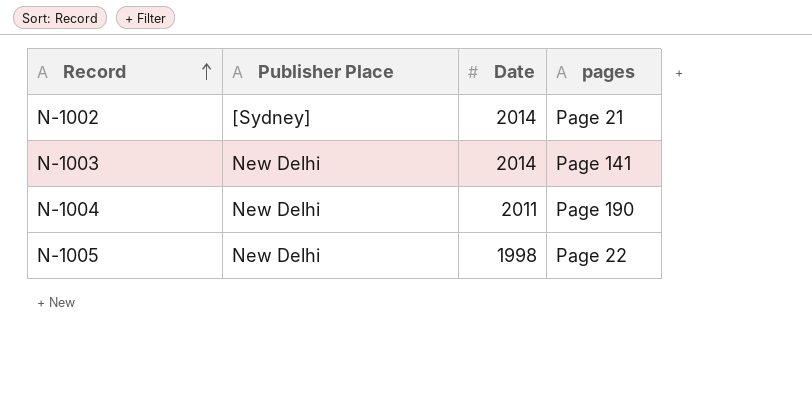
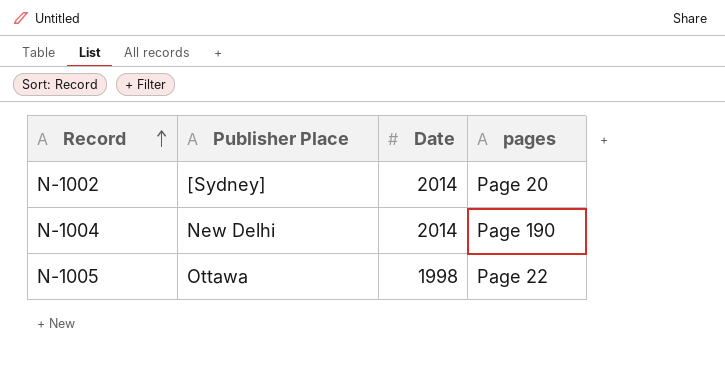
row N-1003: New Delhi | 2014 | Page 141 -> none
N-1002 | pages: Page 21 -> Page 20
N-1004 | Date: 2011 -> 2014
N-1005 | Publisher Place: New Delhi -> Ottawa

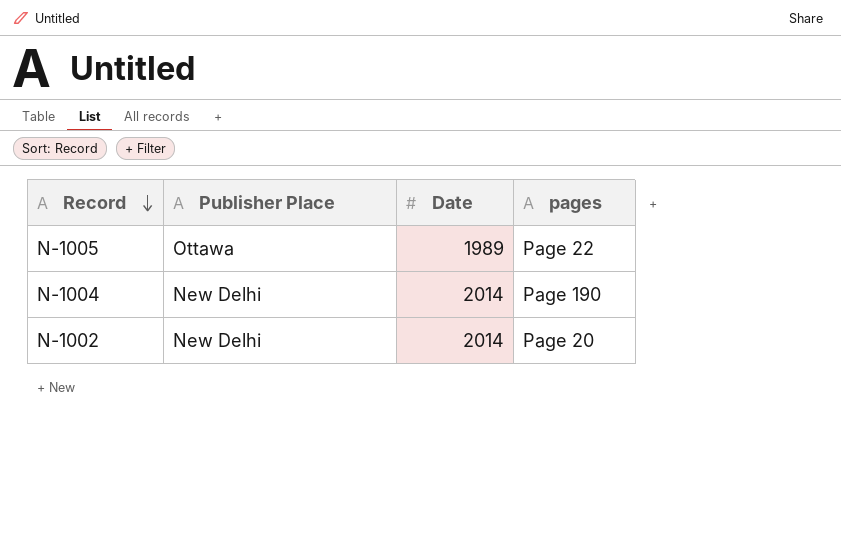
row order: Record ascending -> Record descending
N-1005 | Date: 1998 -> 1989
N-1002 | Publisher Place: [Sydney] -> New Delhi

